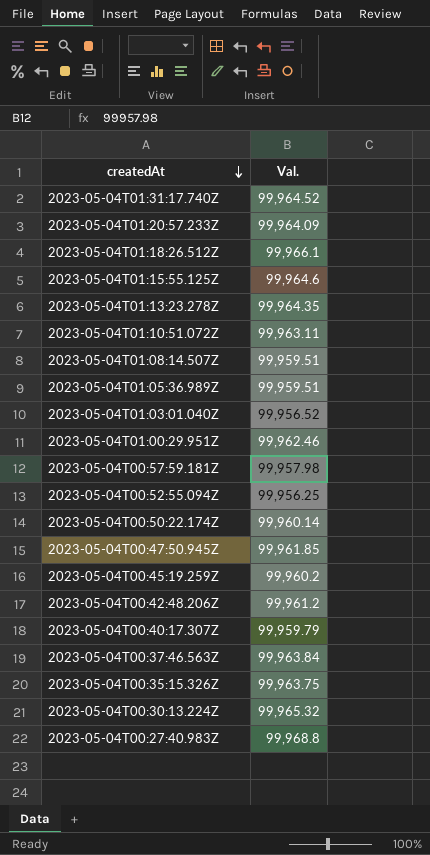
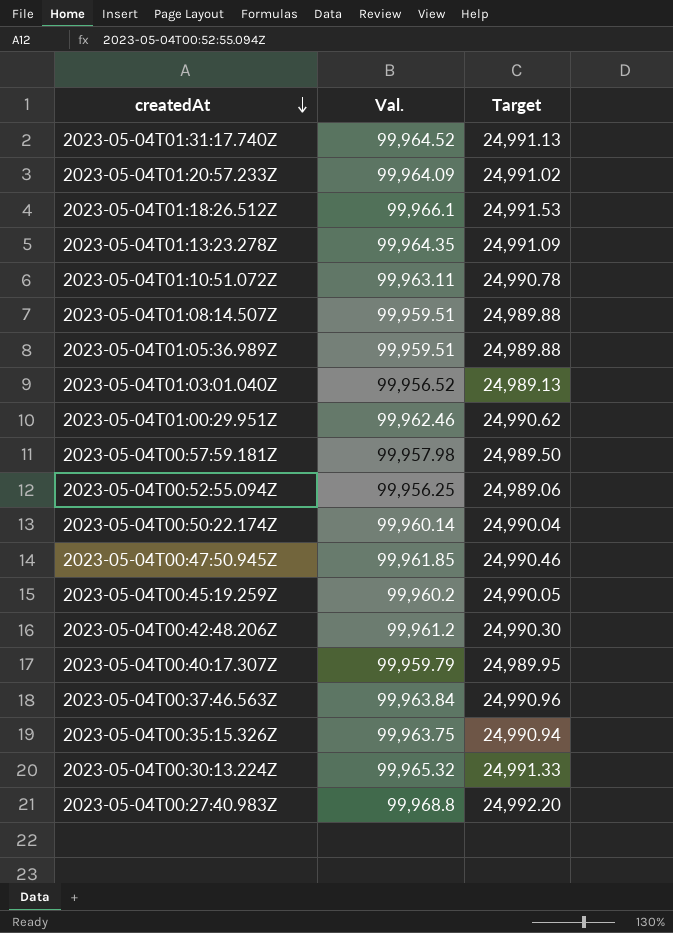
column Target | formula: none -> [Val.] * 0.25
row 2023-05-04T01:15:55.125Z: 99,964.6 -> none

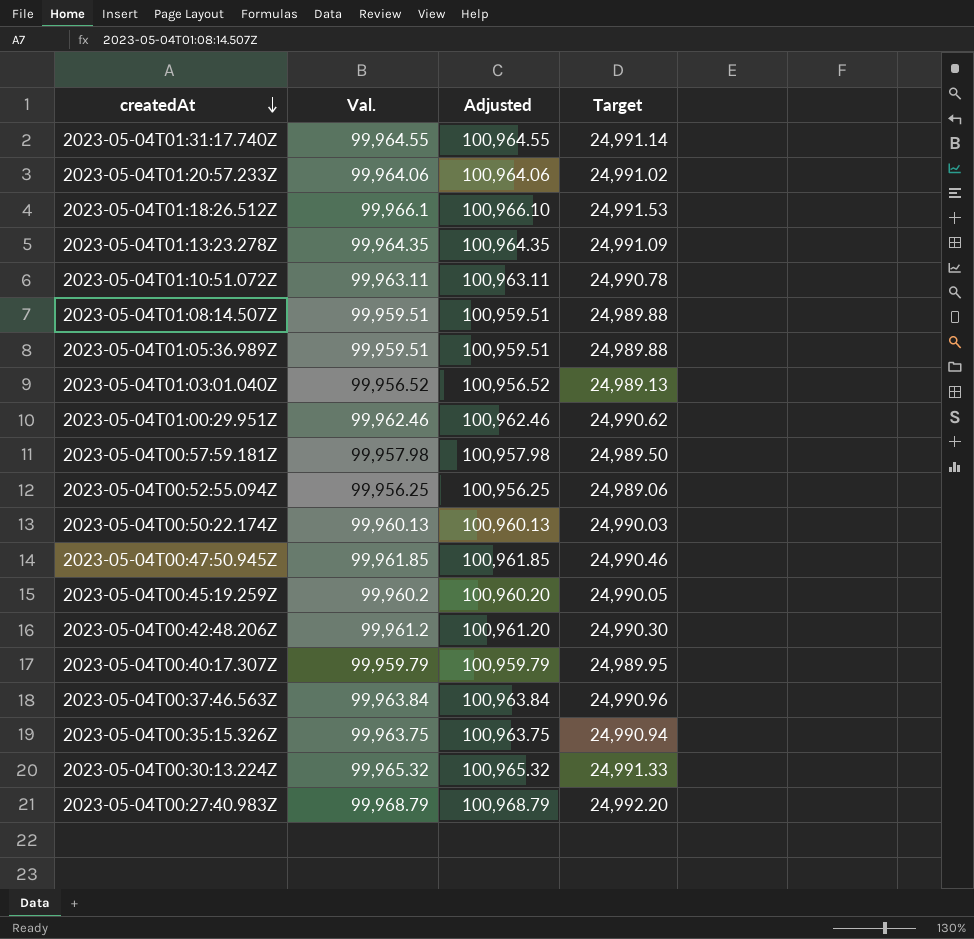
column Adjusted | formula: none -> [Val.] + 1000
2023-05-04T01:31:17.740Z | Val.: 99,964.52 -> 99,964.55
2023-05-04T01:31:17.740Z | Target: 24,991.13 -> 24,991.14
2023-05-04T01:20:57.233Z | Val.: 99,964.09 -> 99,964.06
2023-05-04T00:50:22.174Z | Val.: 99,960.14 -> 99,960.13
2023-05-04T00:50:22.174Z | Target: 24,990.04 -> 24,990.03
2023-05-04T00:27:40.983Z | Val.: 99,968.8 -> 99,968.79

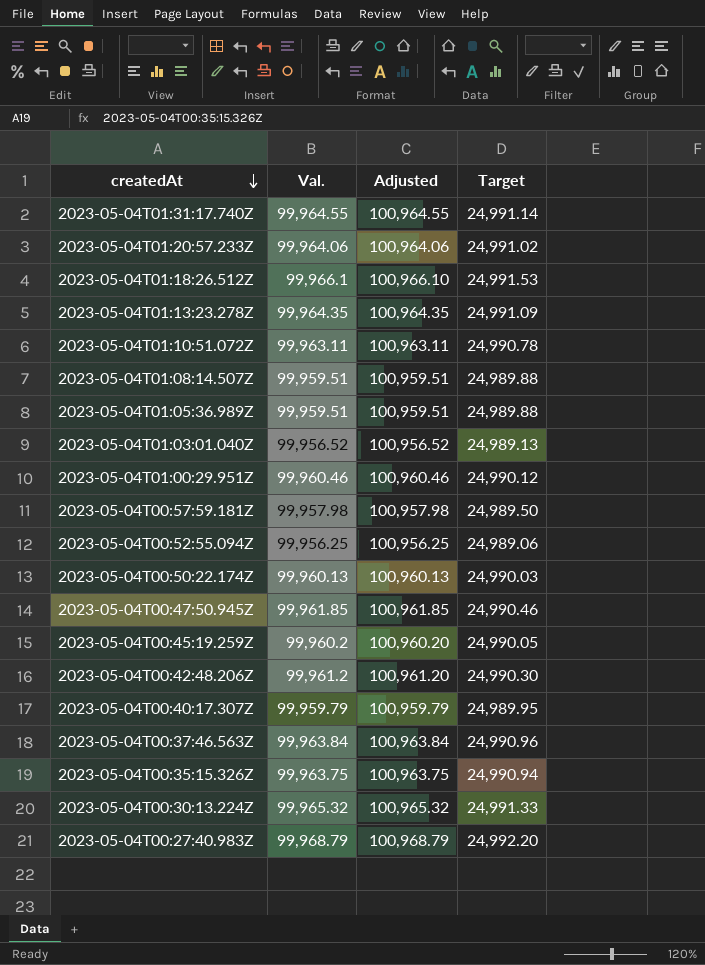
2023-05-04T01:00:29.951Z | Val.: 99,962.46 -> 99,960.46
2023-05-04T01:00:29.951Z | Adjusted: 100,962.46 -> 100,960.46
2023-05-04T01:00:29.951Z | Target: 24,990.62 -> 24,990.12

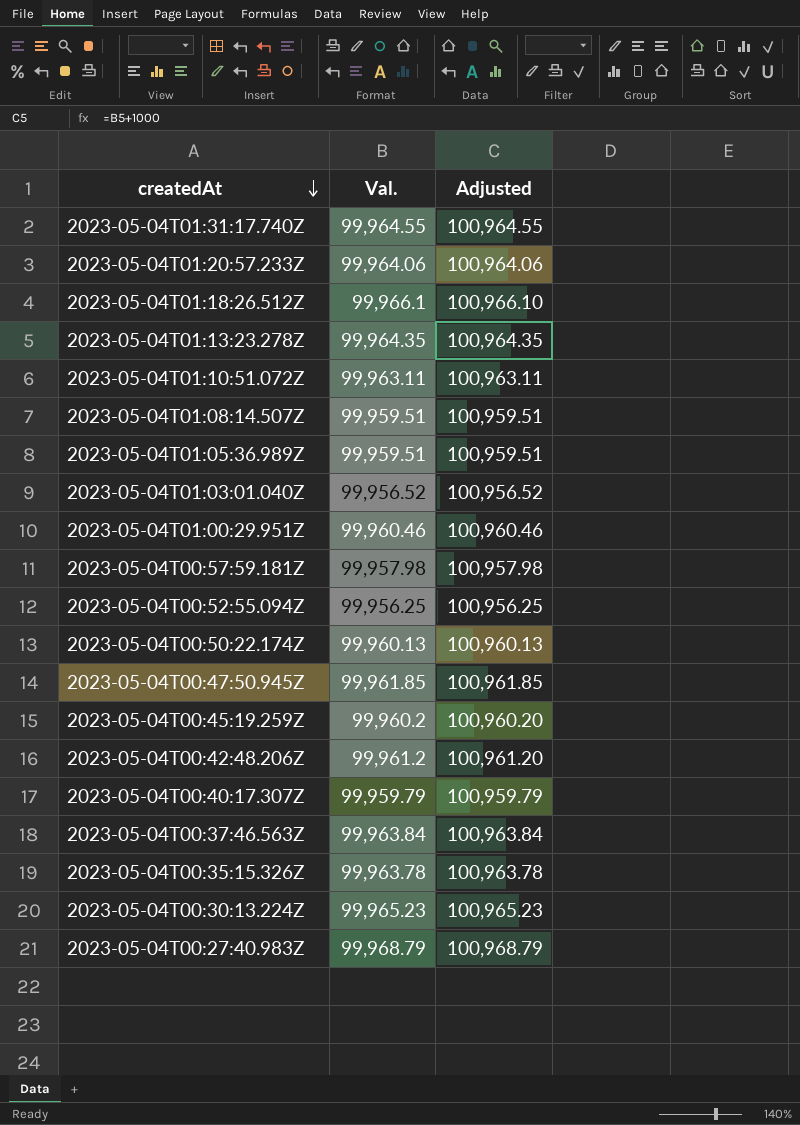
column Target | formula: [Val.] * 0.25 -> none
2023-05-04T00:35:15.326Z | Val.: 99,963.75 -> 99,963.78
2023-05-04T00:35:15.326Z | Adjusted: 100,963.75 -> 100,963.78
2023-05-04T00:30:13.224Z | Val.: 99,965.32 -> 99,965.23
2023-05-04T00:30:13.224Z | Adjusted: 100,965.32 -> 100,965.23

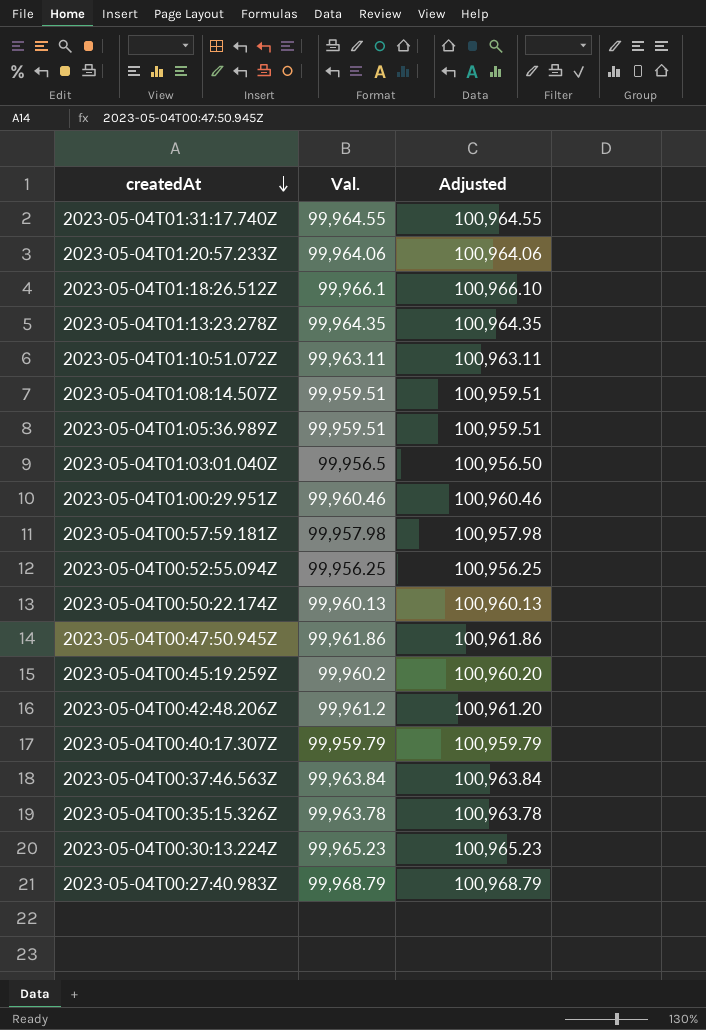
2023-05-04T01:03:01.040Z | Val.: 99,956.52 -> 99,956.5
2023-05-04T01:03:01.040Z | Adjusted: 100,956.52 -> 100,956.50
2023-05-04T00:47:50.945Z | Val.: 99,961.85 -> 99,961.86
2023-05-04T00:47:50.945Z | Adjusted: 100,961.85 -> 100,961.86

